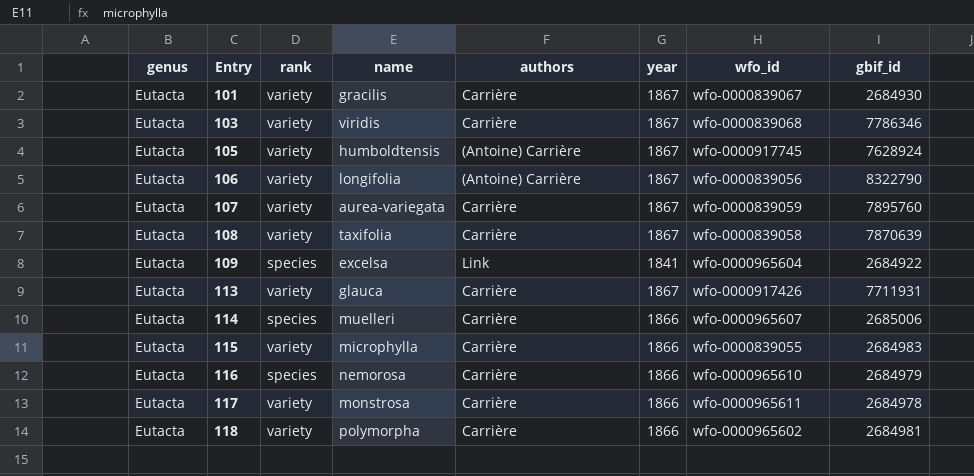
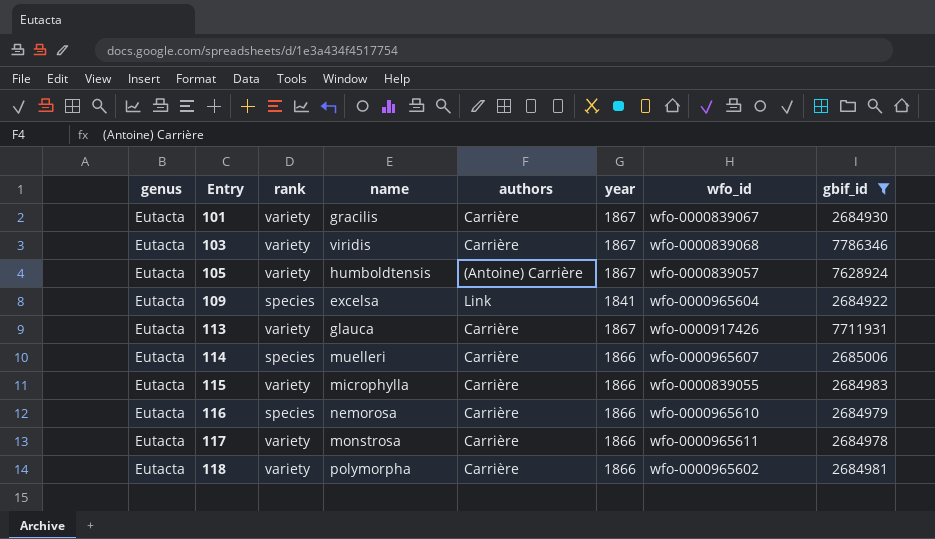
filter: none -> gbif_id <= 7786346
105 | wfo_id: wfo-0000917745 -> wfo-0000839057

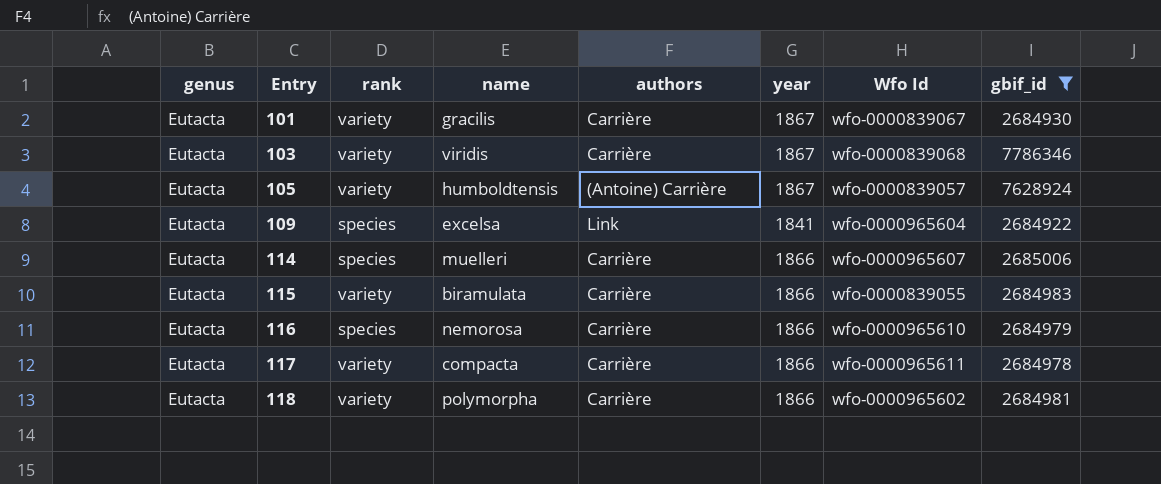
column name: wfo_id -> Wfo Id
row 113: Eutacta | variety | glauca | Carrière | 1867 | wfo-0000917426 | 7711931 -> none
115 | name: microphylla -> biramulata
117 | name: monstrosa -> compacta

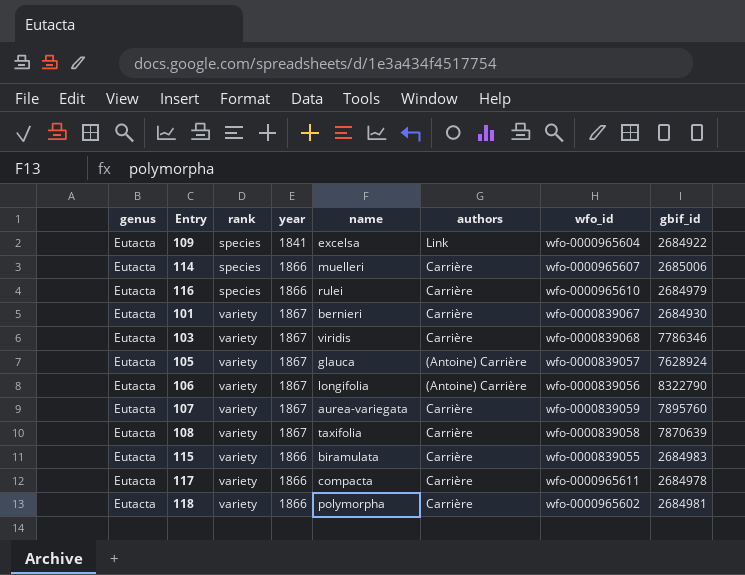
filter: gbif_id <= 7786346 -> none
row order: Entry ascending -> rank ascending
column year | position: 6 -> 4
column name: Wfo Id -> wfo_id
116 | name: nemorosa -> rulei
101 | name: gracilis -> bernieri
105 | name: humboldtensis -> glauca

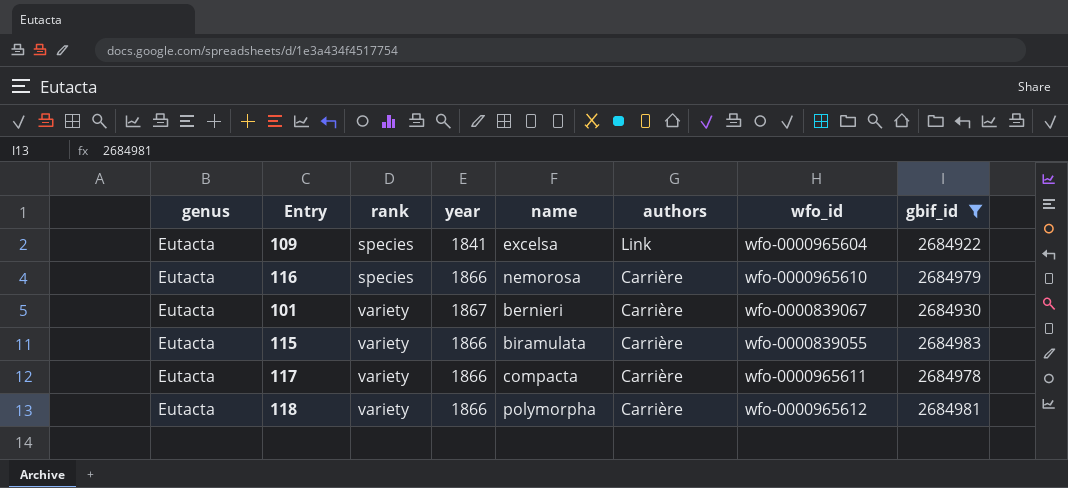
filter: none -> gbif_id <= 2684983
116 | name: rulei -> nemorosa
118 | wfo_id: wfo-0000965602 -> wfo-0000965612

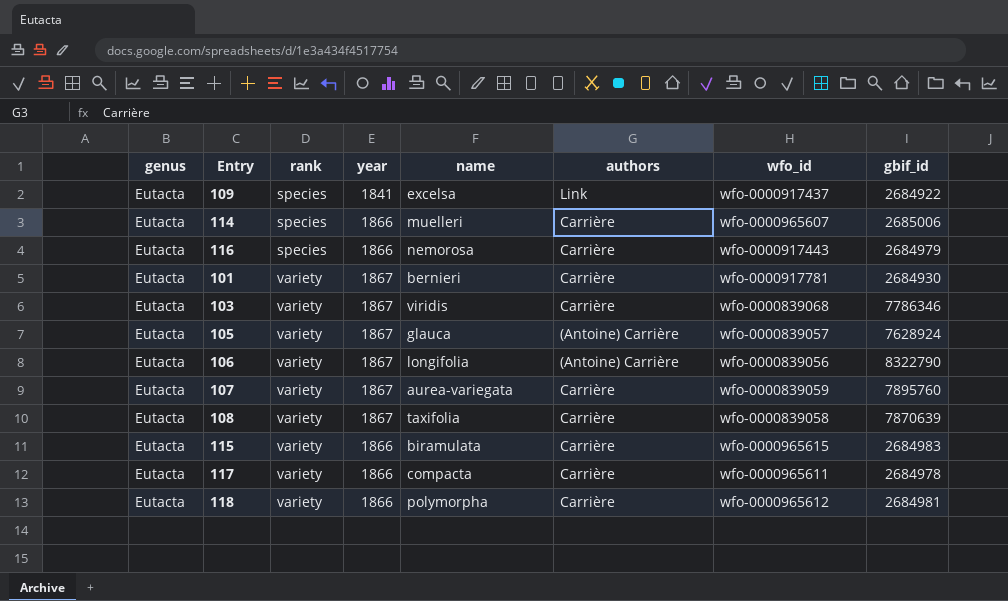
filter: gbif_id <= 2684983 -> none
109 | wfo_id: wfo-0000965604 -> wfo-0000917437
116 | wfo_id: wfo-0000965610 -> wfo-0000917443
101 | wfo_id: wfo-0000839067 -> wfo-0000917781
115 | wfo_id: wfo-0000839055 -> wfo-0000965615

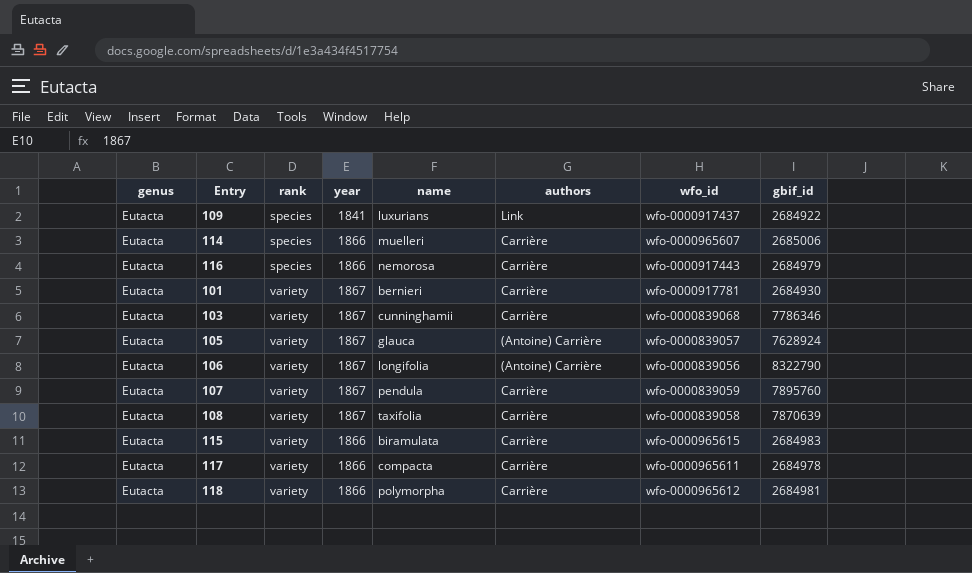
109 | name: excelsa -> luxurians
103 | name: viridis -> cunninghamii
107 | name: aurea-variegata -> pendula

